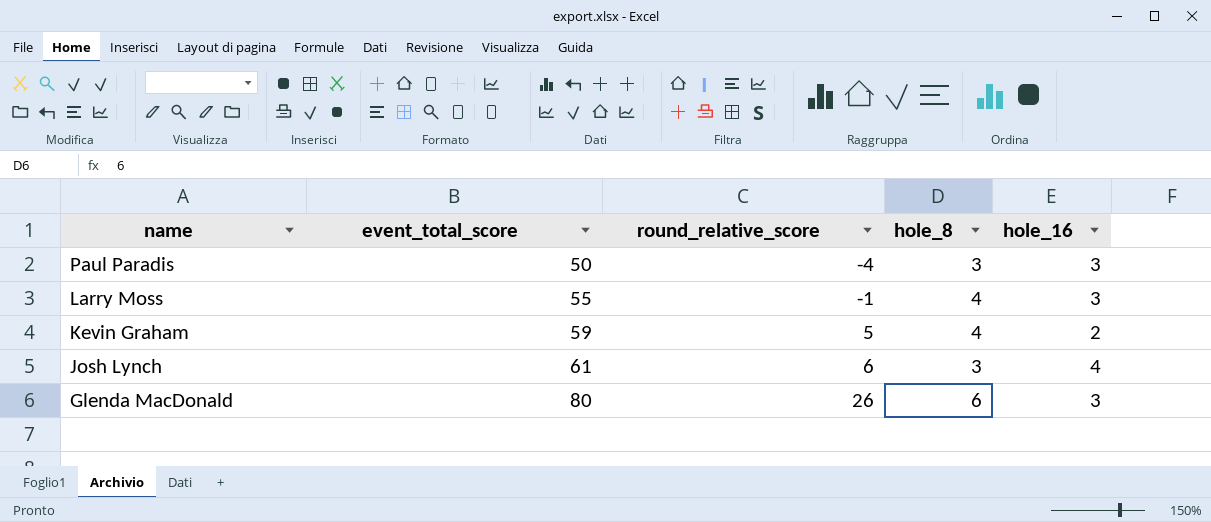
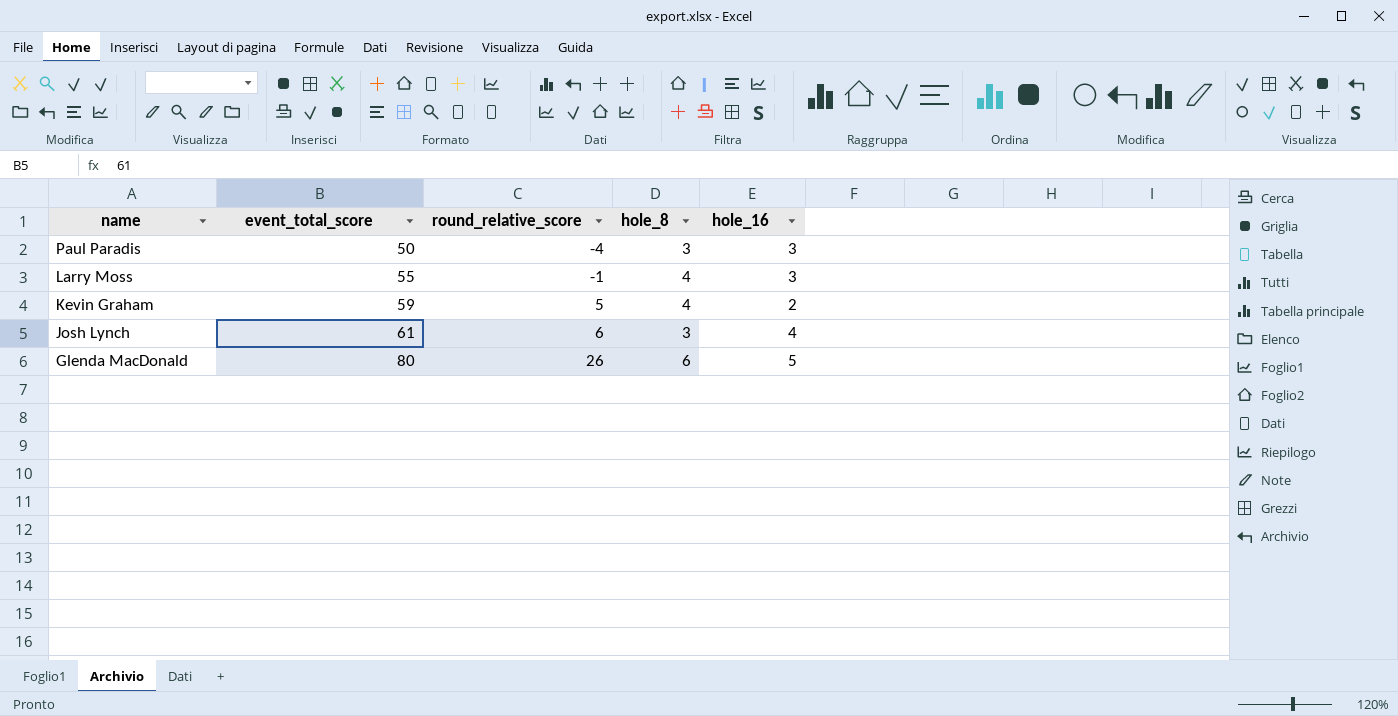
Glenda MacDonald | hole_16: 3 -> 5

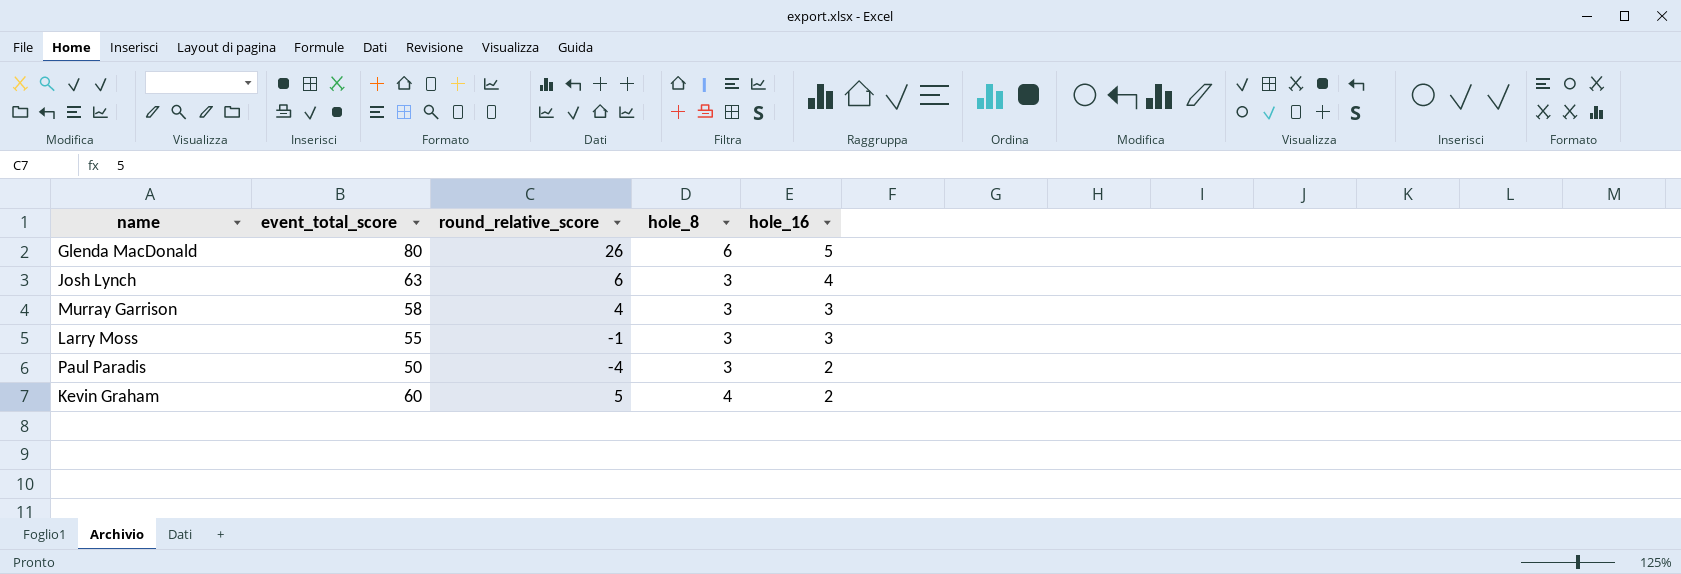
row order: name descending -> hole_16 descending
Josh Lynch | event_total_score: 61 -> 63
row Murray Garrison: none -> 58 | 4 | 3 | 3
Larry Moss | hole_8: 4 -> 3
Paul Paradis | hole_16: 3 -> 2
Kevin Graham | event_total_score: 59 -> 60

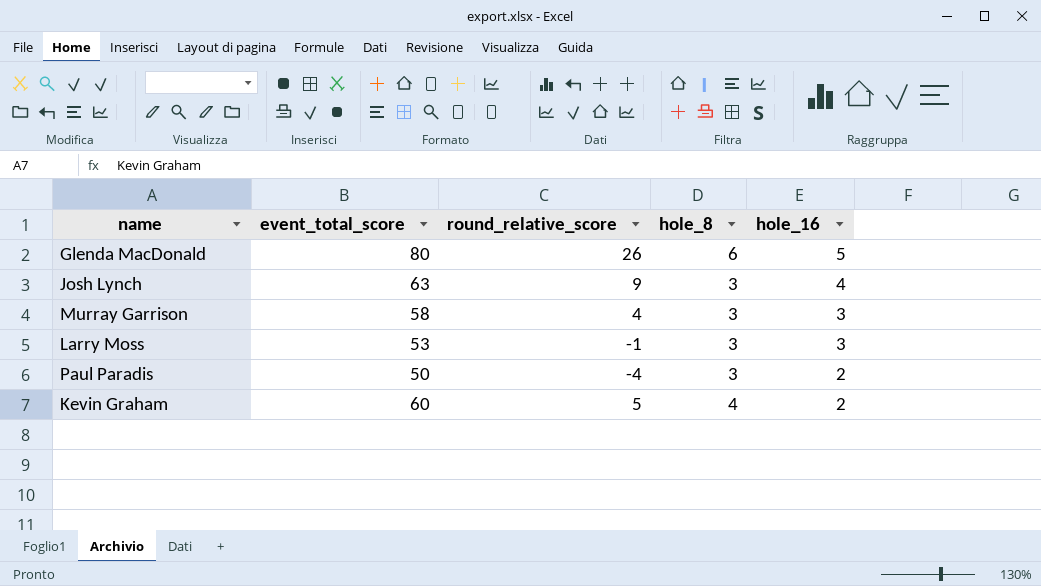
Josh Lynch | round_relative_score: 6 -> 9
Larry Moss | event_total_score: 55 -> 53

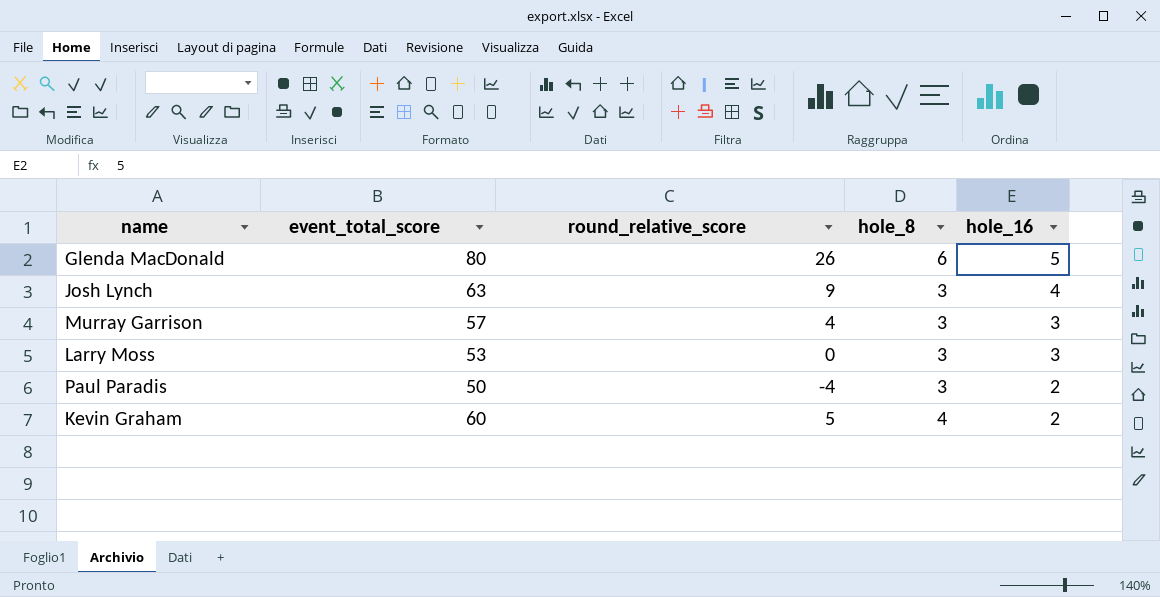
Murray Garrison | event_total_score: 58 -> 57
Larry Moss | round_relative_score: -1 -> 0

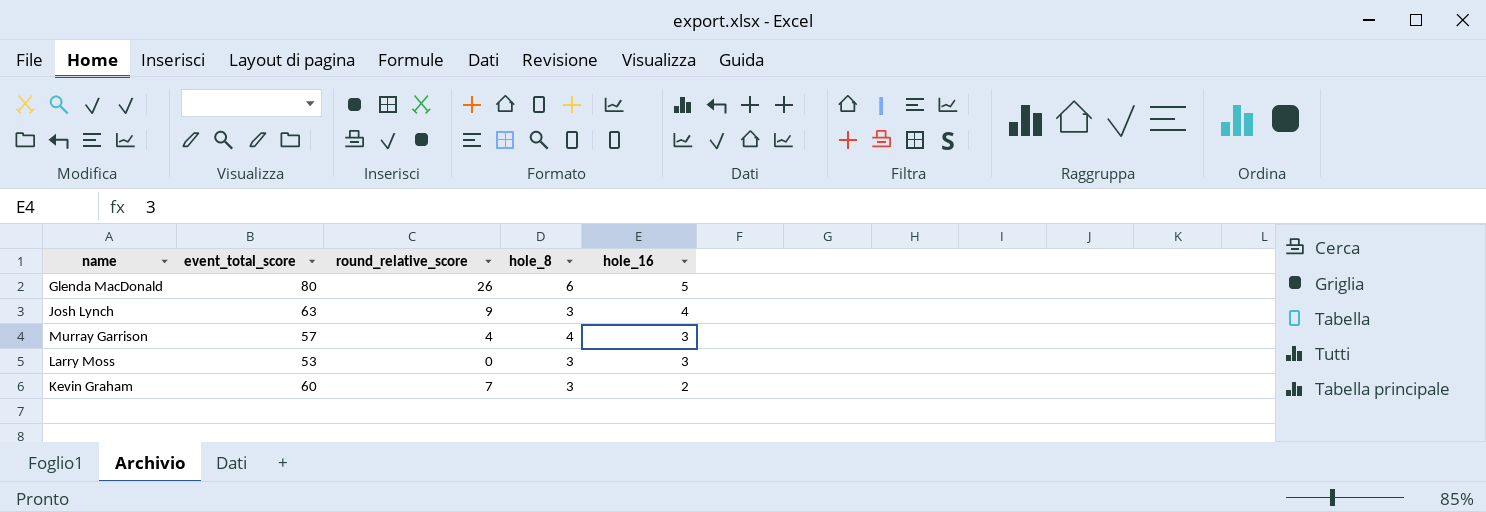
row Paul Paradis: 50 | -4 | 3 | 2 -> none
Murray Garrison | hole_8: 3 -> 4
Kevin Graham | round_relative_score: 5 -> 7
Kevin Graham | hole_8: 4 -> 3

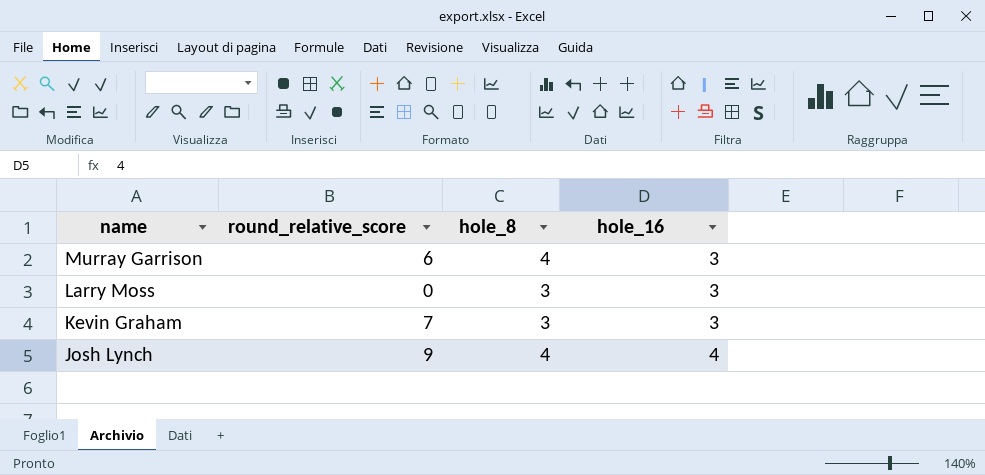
row order: hole_16 descending -> name descending
column event_total_score | position: 2 -> none
row Glenda MacDonald: 80 | 26 | 6 | 5 -> none
Murray Garrison | round_relative_score: 4 -> 6
Kevin Graham | hole_16: 2 -> 3
Josh Lynch | hole_8: 3 -> 4

